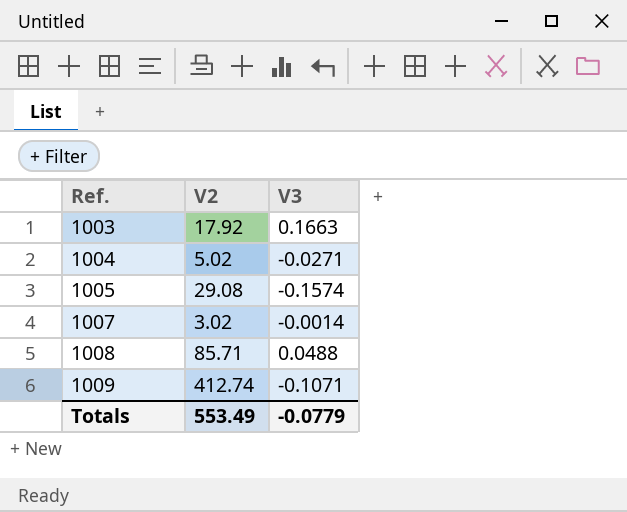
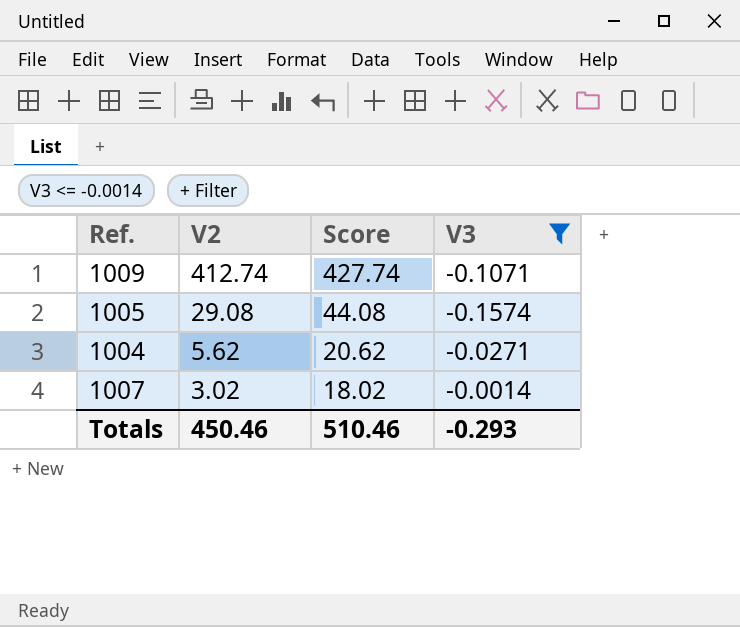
filter: none -> V3 <= -0.0014
row order: Ref. ascending -> V2 descending
column Score | formula: none -> [V2] + 15
1004 | V2: 5.02 -> 5.62
Totals | V2: 553.49 -> 450.46
Totals | V3: -0.0779 -> -0.293

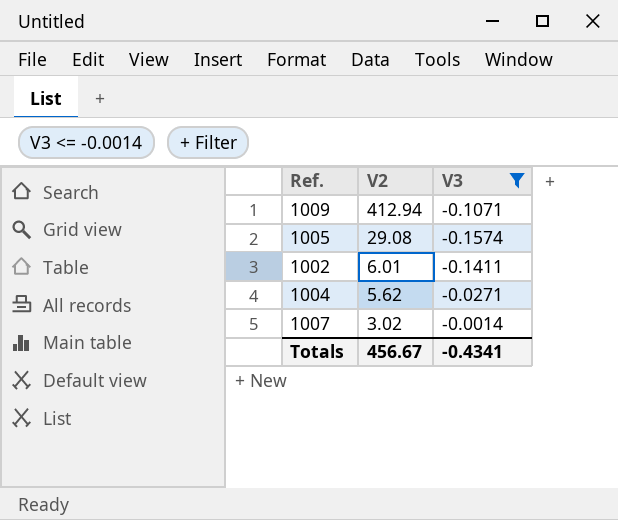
column Score | formula: [V2] + 15 -> none
1009 | V2: 412.74 -> 412.94
row 1002: none -> 6.01 | -0.1411
Totals | V2: 450.46 -> 456.67
Totals | V3: -0.293 -> -0.4341

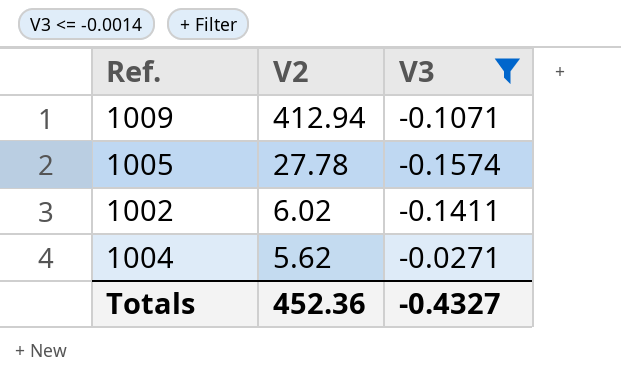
row 1007: 3.02 | -0.0014 -> none
1005 | V2: 29.08 -> 27.78
1002 | V2: 6.01 -> 6.02
Totals | V2: 456.67 -> 452.36
Totals | V3: -0.4341 -> -0.4327

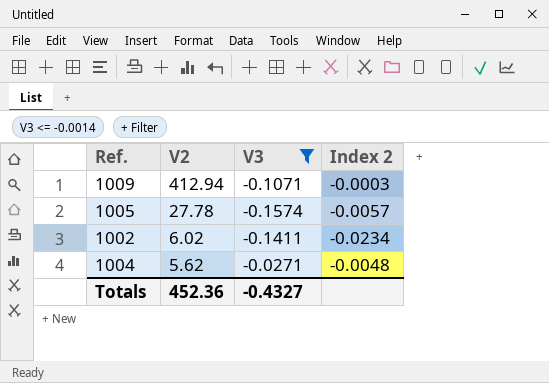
column Index 2 | formula: none -> [V3] / [V2]

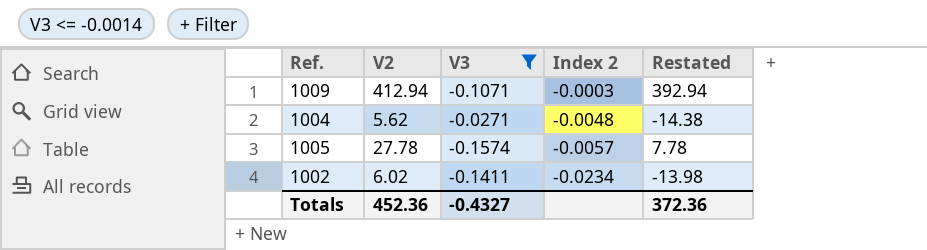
row order: V2 descending -> Index 2 descending
column Restated | formula: none -> [V2] - 20

